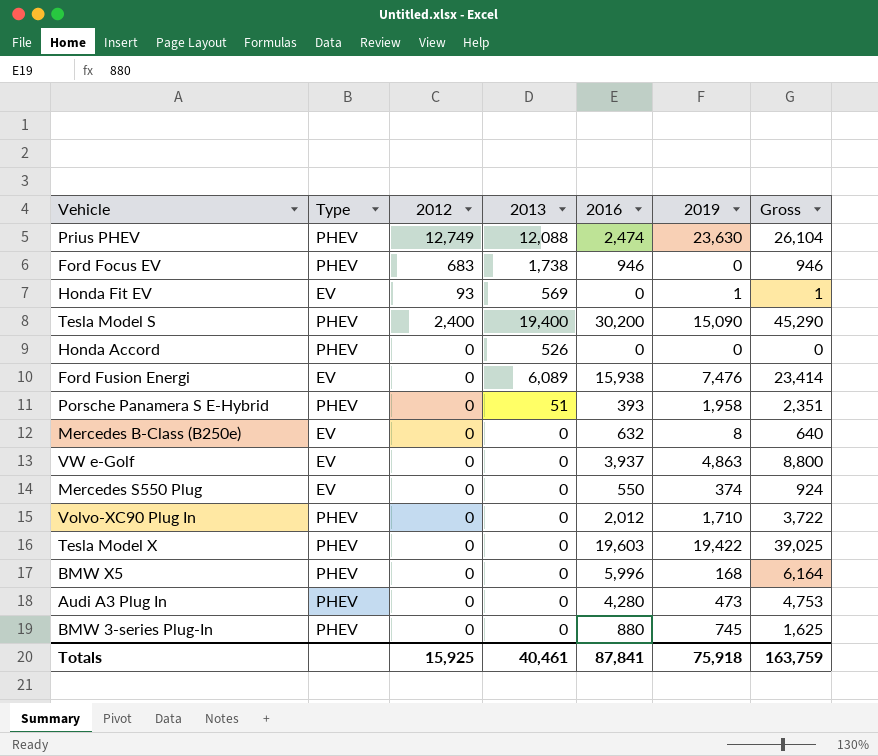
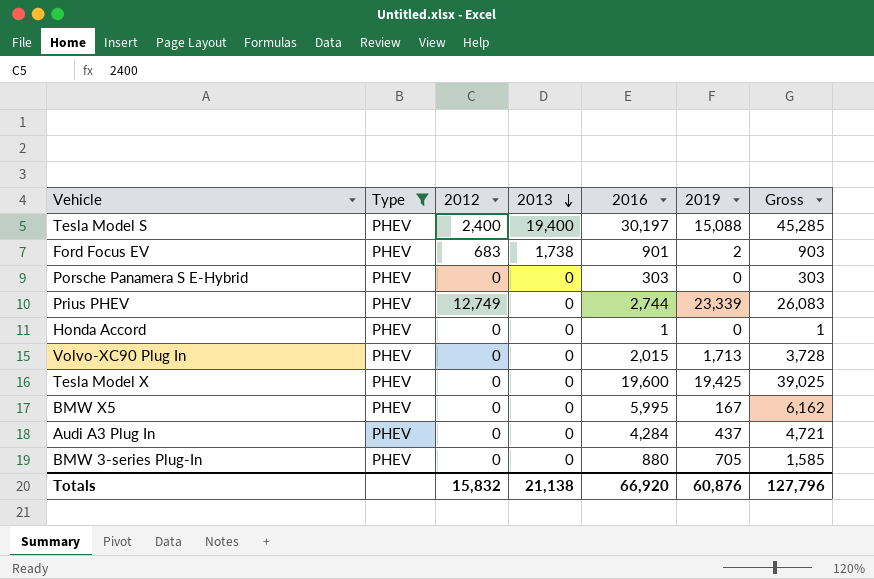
filter: none -> Type = PHEV
row order: none -> 2013 descending
Tesla Model S | 2016: 30,200 -> 30,197
Tesla Model S | 2019: 15,090 -> 15,088
Tesla Model S | Gross: 45,290 -> 45,285
Ford Focus EV | 2016: 946 -> 901
Ford Focus EV | 2019: 0 -> 2
Ford Focus EV | Gross: 946 -> 903
Porsche Panamera S E-Hybrid | 2013: 51 -> 0
Porsche Panamera S E-Hybrid | 2016: 393 -> 303
Porsche Panamera S E-Hybrid | 2019: 1,958 -> 0
Porsche Panamera S E-Hybrid | Gross: 2,351 -> 303
Prius PHEV | 2013: 12,088 -> 0
Prius PHEV | 2016: 2,474 -> 2,744
Prius PHEV | 2019: 23,630 -> 23,339
Prius PHEV | Gross: 26,104 -> 26,083
Honda Accord | 2013: 526 -> 0
Honda Accord | 2016: 0 -> 1
Honda Accord | Gross: 0 -> 1
Volvo-XC90 Plug In | 2016: 2,012 -> 2,015
Volvo-XC90 Plug In | 2019: 1,710 -> 1,713
Volvo-XC90 Plug In | Gross: 3,722 -> 3,728
Tesla Model X | 2016: 19,603 -> 19,600
Tesla Model X | 2019: 19,422 -> 19,425
BMW X5 | 2016: 5,996 -> 5,995
BMW X5 | 2019: 168 -> 167
BMW X5 | Gross: 6,164 -> 6,162
Audi A3 Plug In | 2016: 4,280 -> 4,284
Audi A3 Plug In | 2019: 473 -> 437
Audi A3 Plug In | Gross: 4,753 -> 4,721
BMW 3-series Plug-In | 2019: 745 -> 705
BMW 3-series Plug-In | Gross: 1,625 -> 1,585
Totals | 2012: 15,925 -> 15,832
Totals | 2013: 40,461 -> 21,138
Totals | 2016: 87,841 -> 66,920
Totals | 2019: 75,918 -> 60,876
Totals | Gross: 163,759 -> 127,796

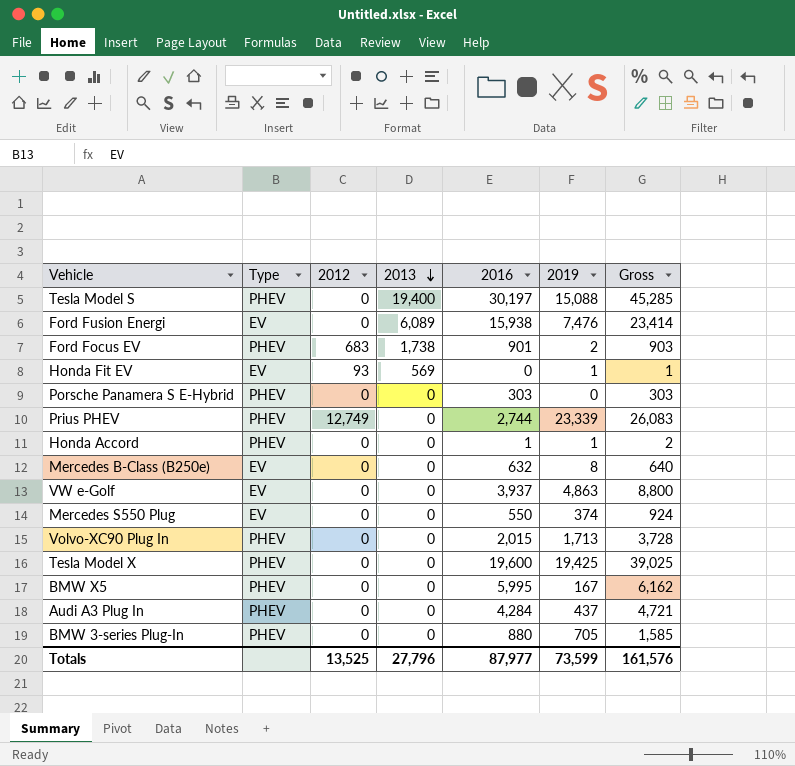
filter: Type = PHEV -> none
Tesla Model S | 2012: 2,400 -> 0
Honda Accord | 2019: 0 -> 1
Honda Accord | Gross: 1 -> 2
Totals | 2012: 15,832 -> 13,525
Totals | 2013: 21,138 -> 27,796
Totals | 2016: 66,920 -> 87,977
Totals | 2019: 60,876 -> 73,599
Totals | Gross: 127,796 -> 161,576

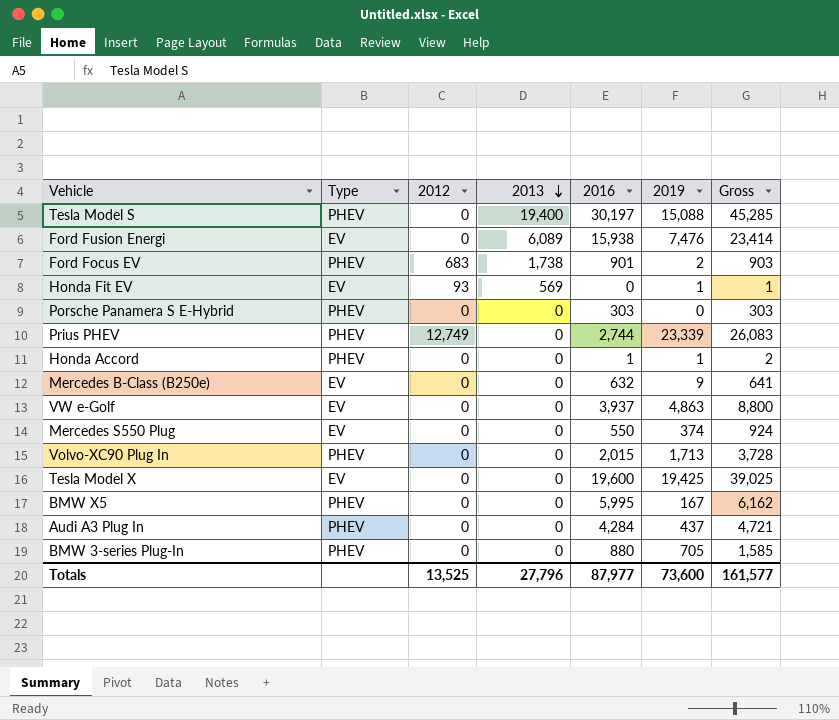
Mercedes B-Class (B250e) | 2019: 8 -> 9
Mercedes B-Class (B250e) | Gross: 640 -> 641
Tesla Model X | Type: PHEV -> EV
Totals | 2019: 73,599 -> 73,600
Totals | Gross: 161,576 -> 161,577

